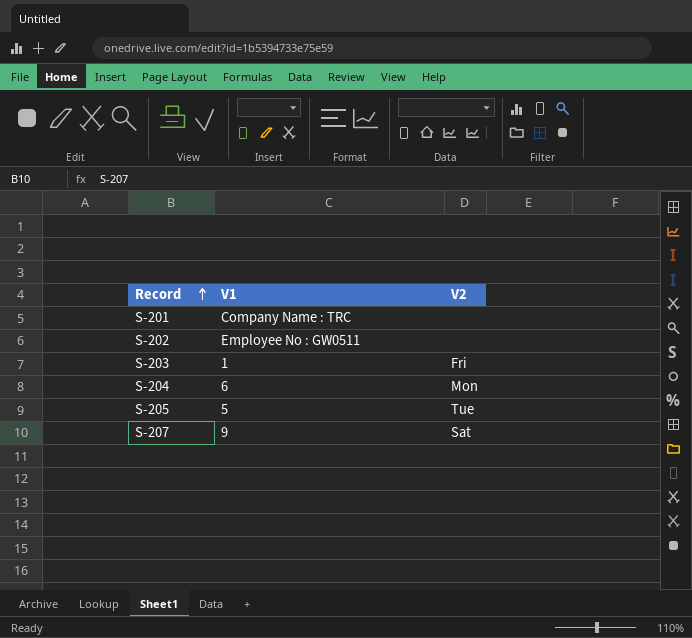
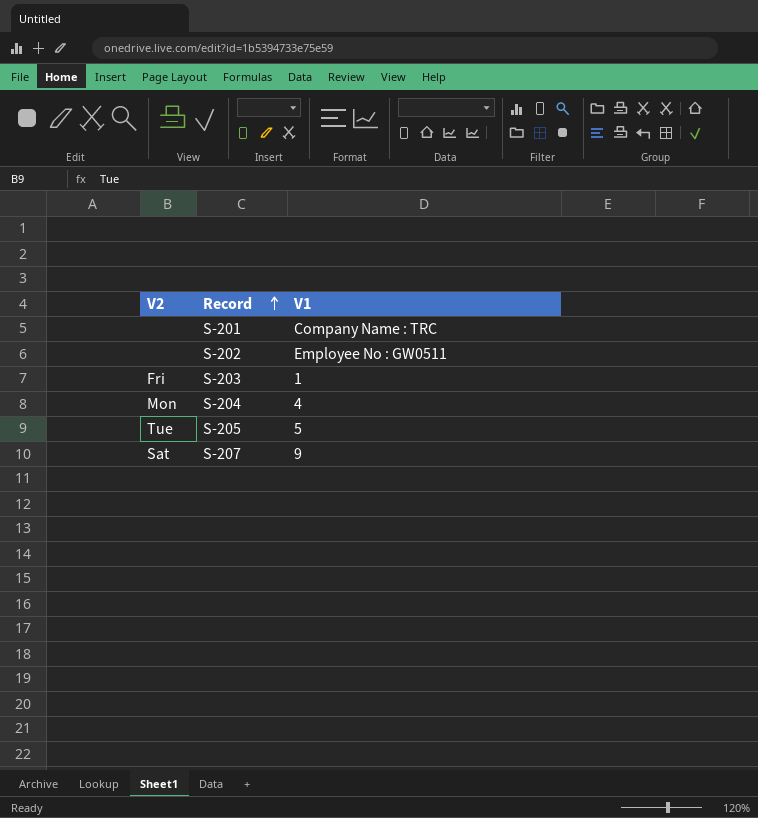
column V2 | position: 3 -> 1
S-204 | V1: 6 -> 4

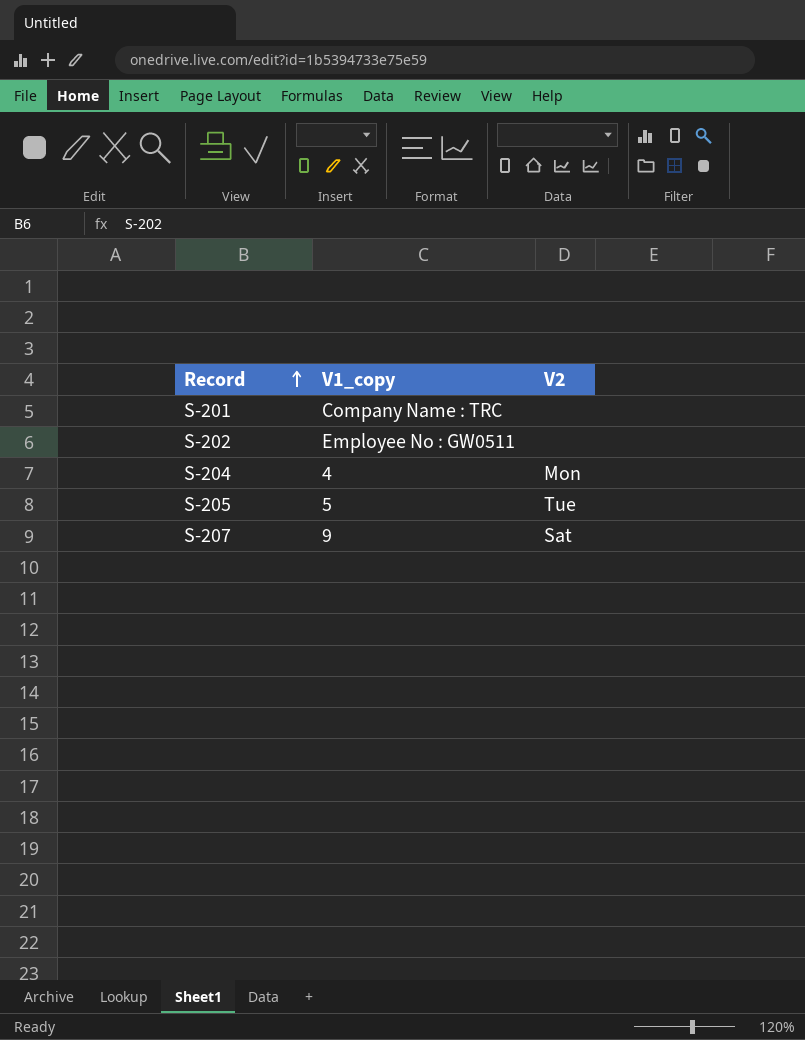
column name: V1 -> V1_copy
column V2 | position: 1 -> 3
row S-203: Fri | 1 -> none

